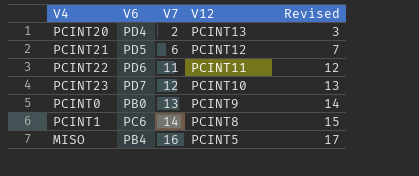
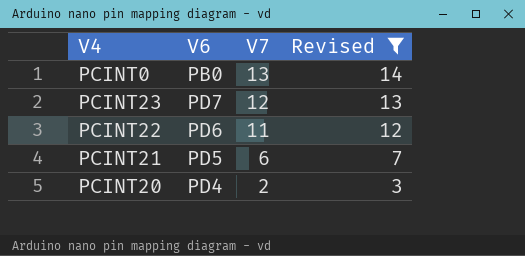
filter: none -> Revised <= 14
row order: V7 ascending -> V7 descending
column V12 | position: 4 -> none

